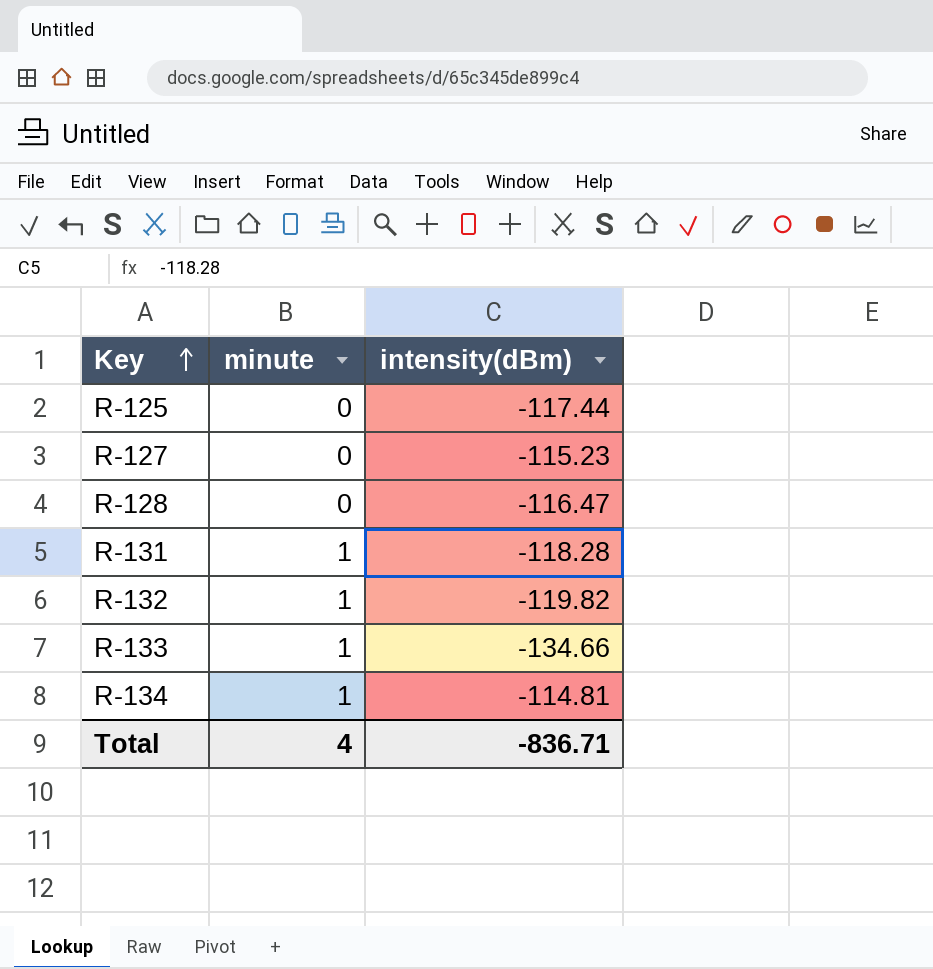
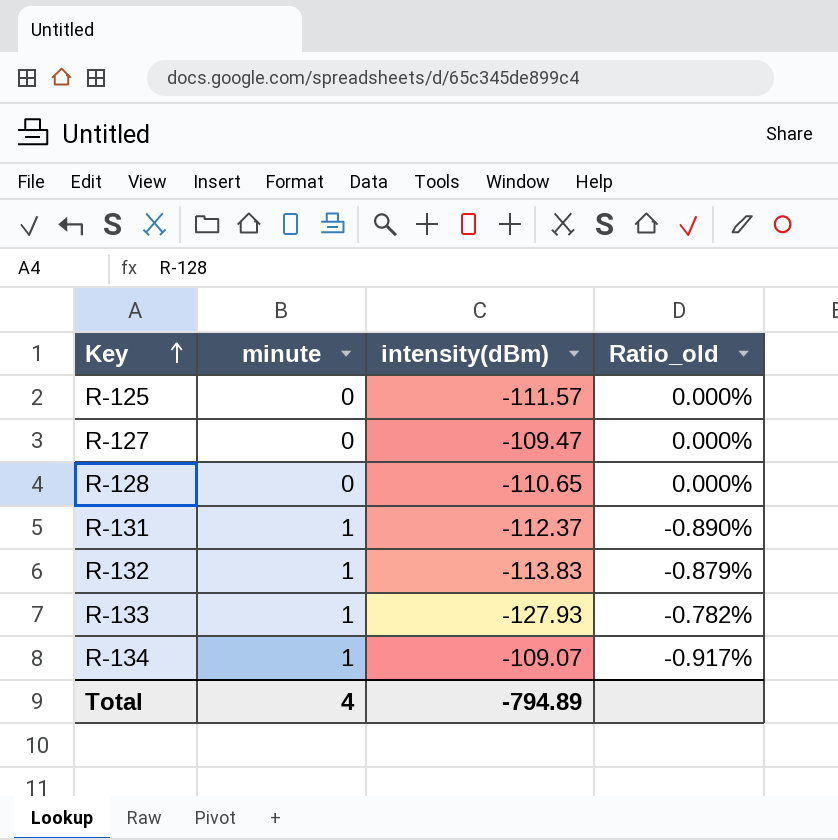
column Ratio_old | formula: none -> [minute] / [intensity(dBm)]
R-125 | intensity(dBm): -117.44 -> -111.57
R-127 | intensity(dBm): -115.23 -> -109.47
R-128 | intensity(dBm): -116.47 -> -110.65
R-131 | intensity(dBm): -118.28 -> -112.37
R-132 | intensity(dBm): -119.82 -> -113.83
R-133 | intensity(dBm): -134.66 -> -127.93
R-134 | intensity(dBm): -114.81 -> -109.07
Total | intensity(dBm): -836.71 -> -794.89

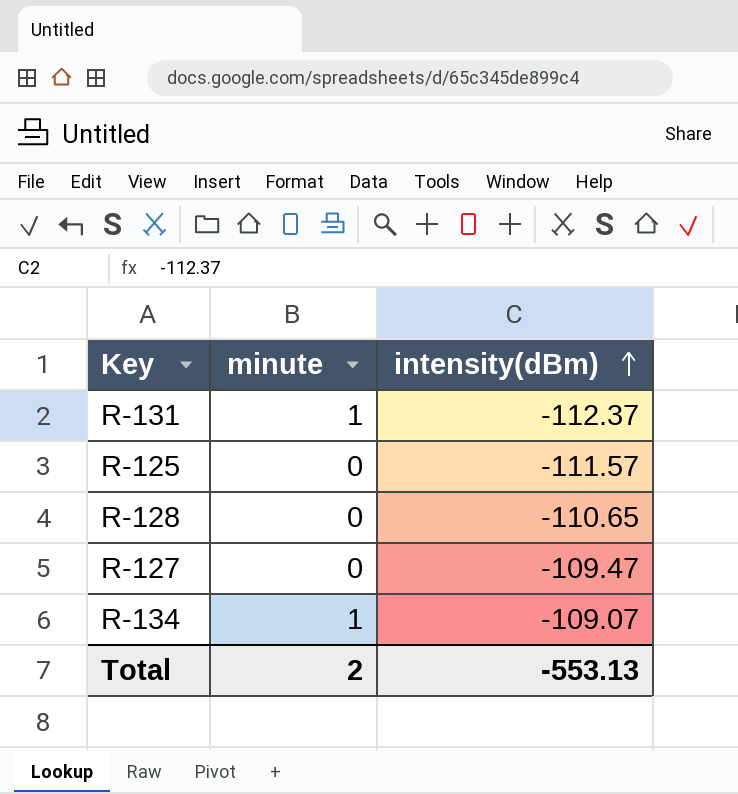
row order: Key ascending -> intensity(dBm) ascending
column Ratio_old | formula: [minute] / [intensity(dBm)] -> none
row R-132: 1 | -113.83 | -0.879% -> none
row R-133: 1 | -127.93 | -0.782% -> none
Total | minute: 4 -> 2
Total | intensity(dBm): -794.89 -> -553.13

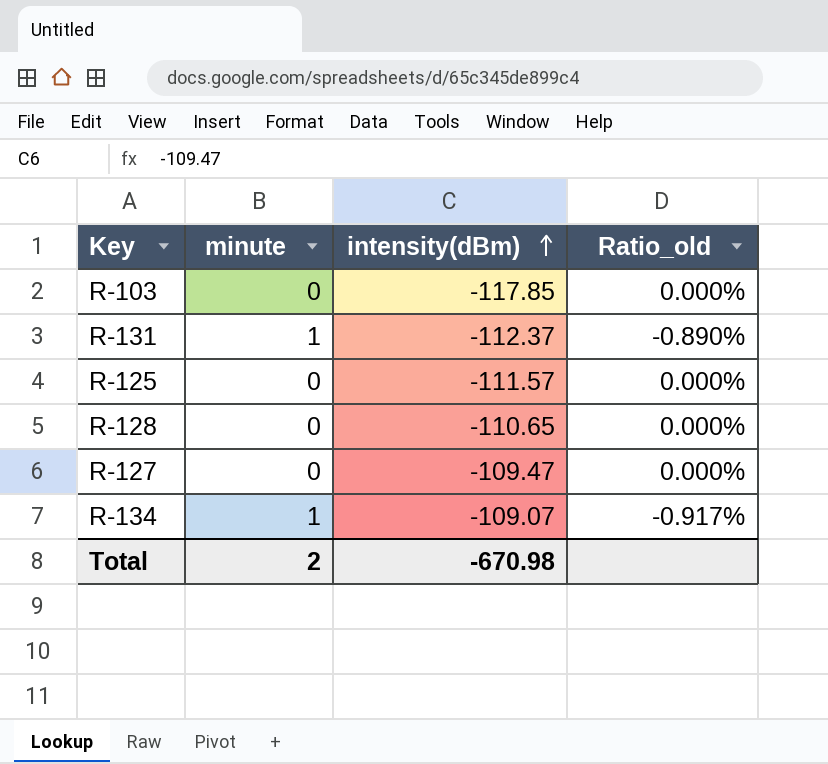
column Ratio_old | formula: none -> [minute] / [intensity(dBm)]
row R-103: none -> 0 | -117.85 | 0.000%
Total | intensity(dBm): -553.13 -> -670.98

